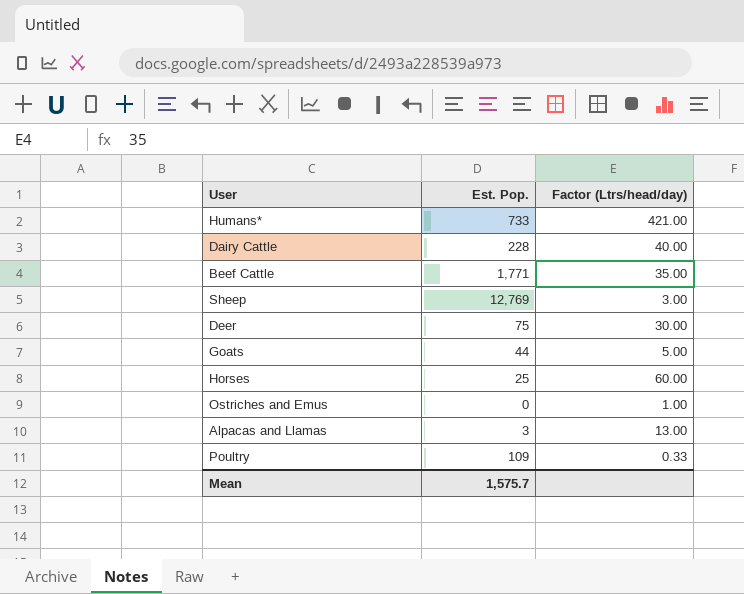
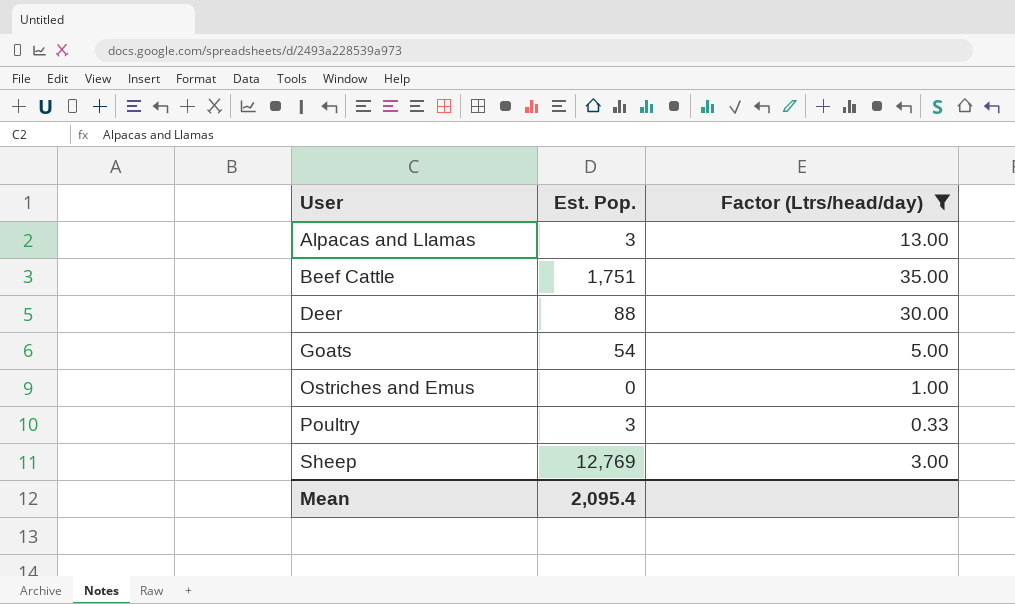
filter: none -> Factor (Ltrs/head/day) <= 35.00
row order: none -> User ascending
Beef Cattle | Est. Pop.: 1,771 -> 1,751
Deer | Est. Pop.: 75 -> 88
Goats | Est. Pop.: 44 -> 54
Poultry | Est. Pop.: 109 -> 3
Mean | Est. Pop.: 1,575.7 -> 2,095.4

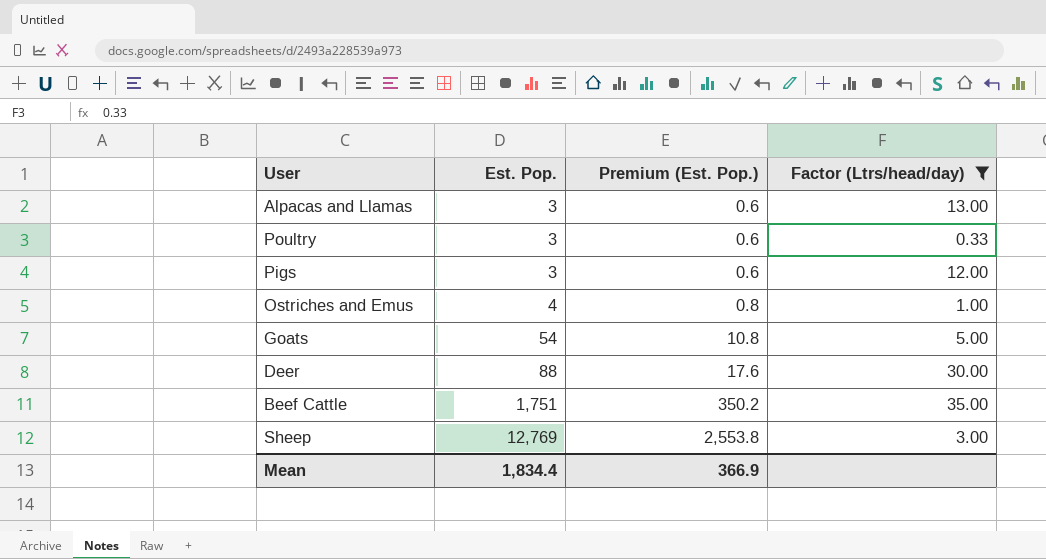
row order: User ascending -> Est. Pop. ascending
column Premium (Est. Pop.) | formula: none -> [Est. Pop.] * 0.2
row Pigs: none -> 3 | 0.6 | 12.00
Ostriches and Emus | Est. Pop.: 0 -> 4
Mean | Est. Pop.: 2,095.4 -> 1,834.4

